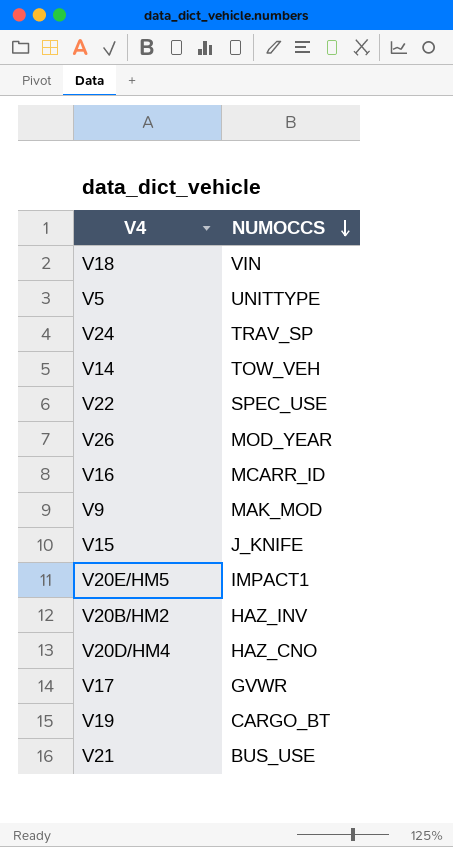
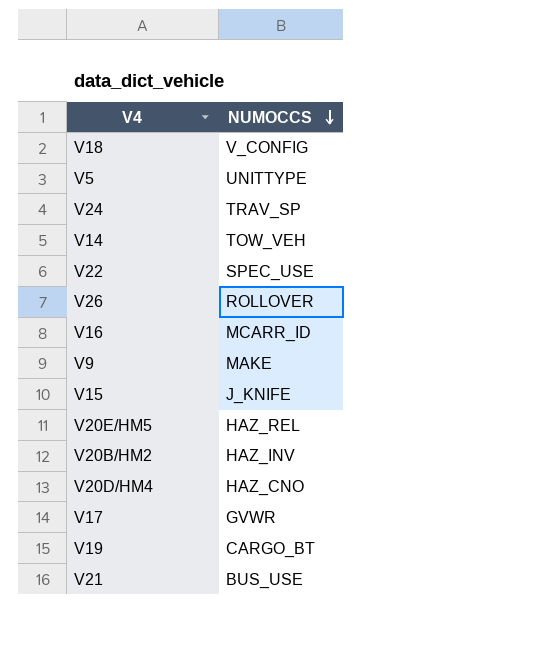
V18 | NUMOCCS: VIN -> V_CONFIG
V26 | NUMOCCS: MOD_YEAR -> ROLLOVER
V9 | NUMOCCS: MAK_MOD -> MAKE
V20E/HM5 | NUMOCCS: IMPACT1 -> HAZ_REL

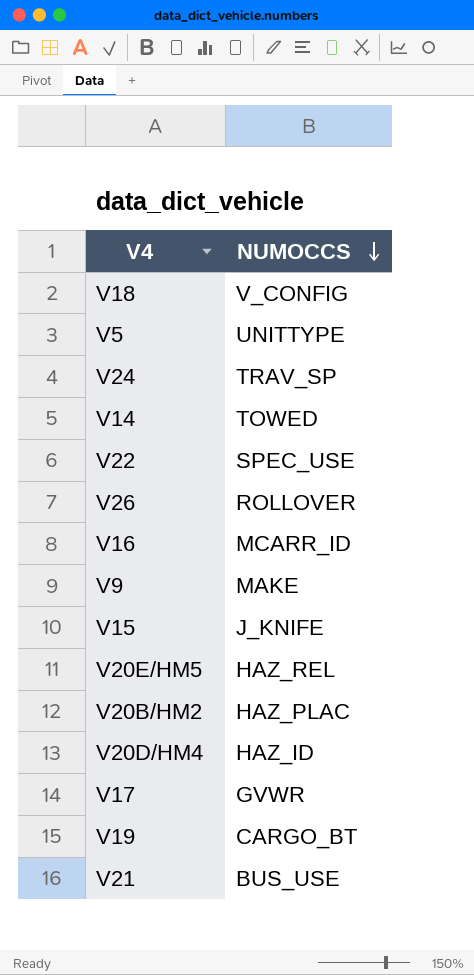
V14 | NUMOCCS: TOW_VEH -> TOWED
V20B/HM2 | NUMOCCS: HAZ_INV -> HAZ_PLAC
V20D/HM4 | NUMOCCS: HAZ_CNO -> HAZ_ID

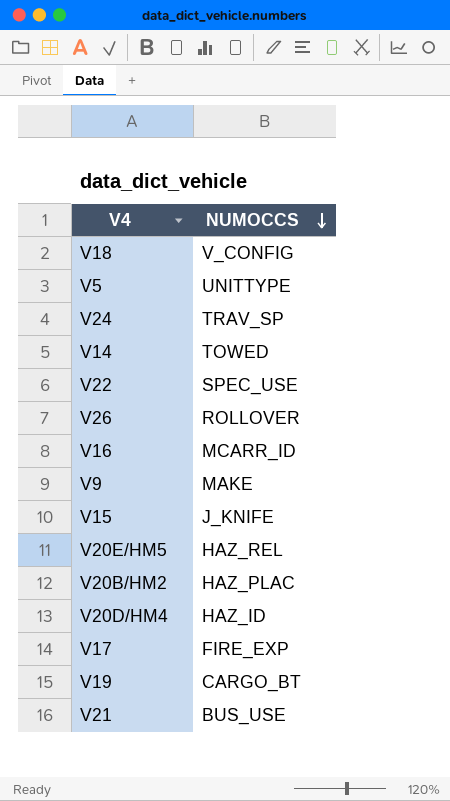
V17 | NUMOCCS: GVWR -> FIRE_EXP

